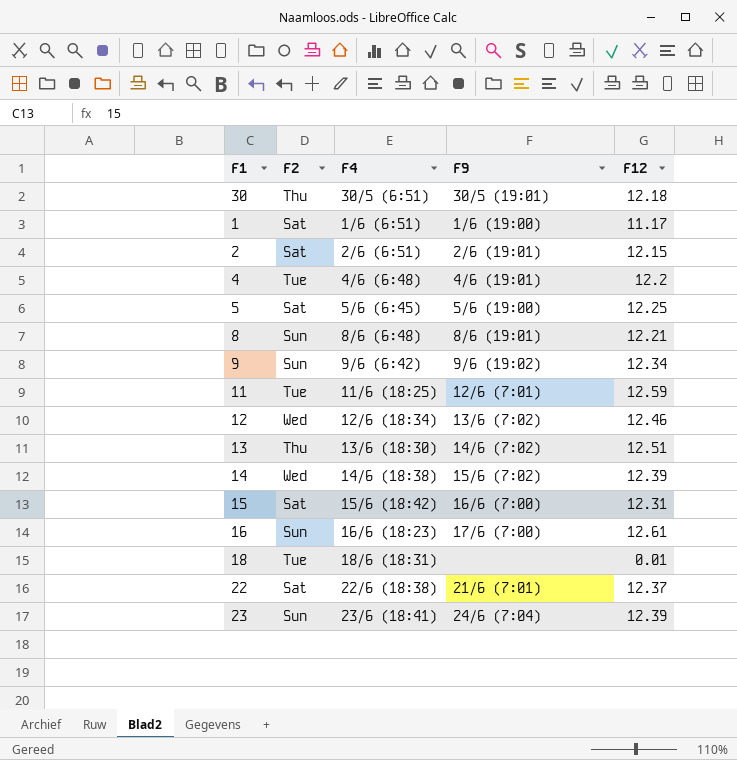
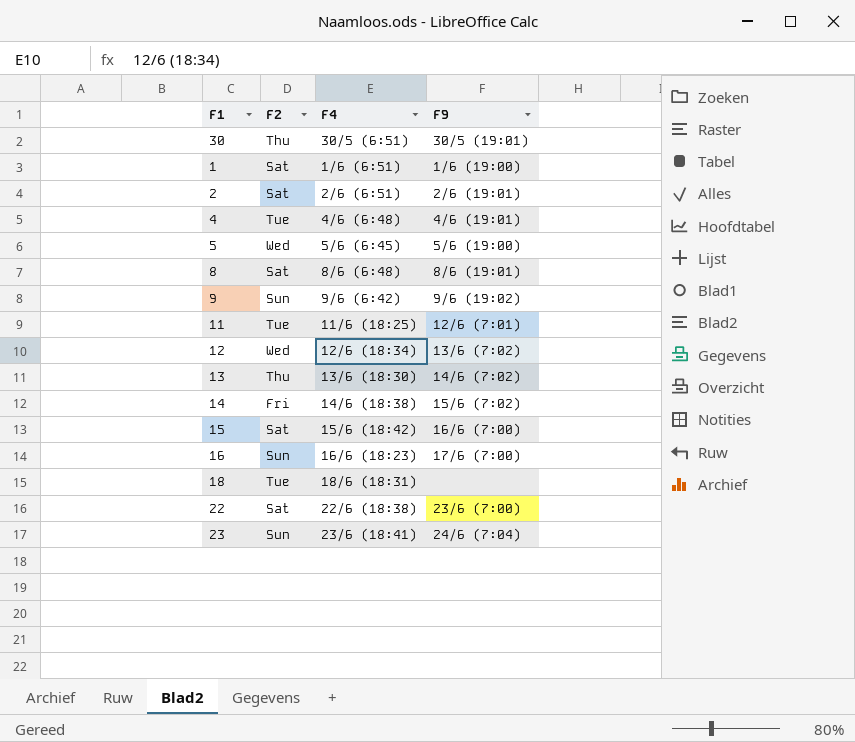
column F12 | position: 5 -> none
5 | F2: Sat -> Wed
8 | F2: Sun -> Sat
14 | F2: Wed -> Fri
22 | F9: 21/6 (7:01) -> 23/6 (7:00)

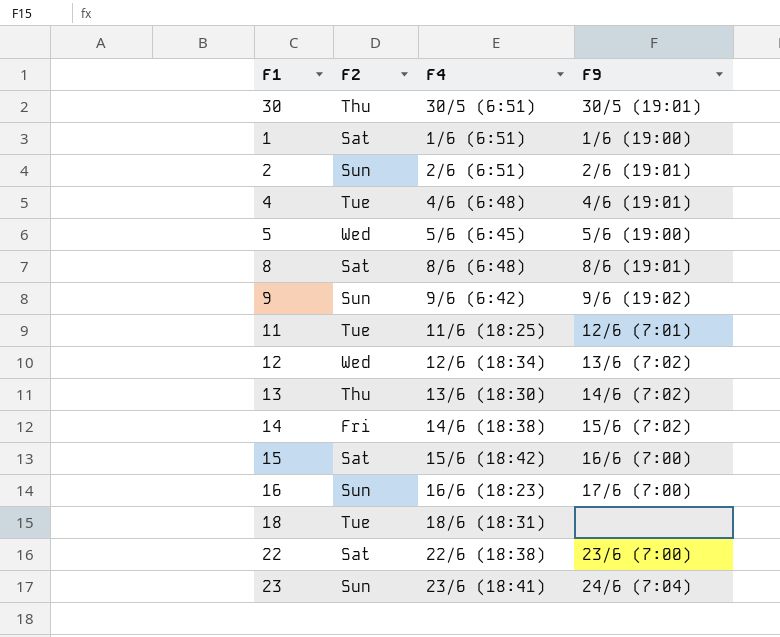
2 | F2: Sat -> Sun

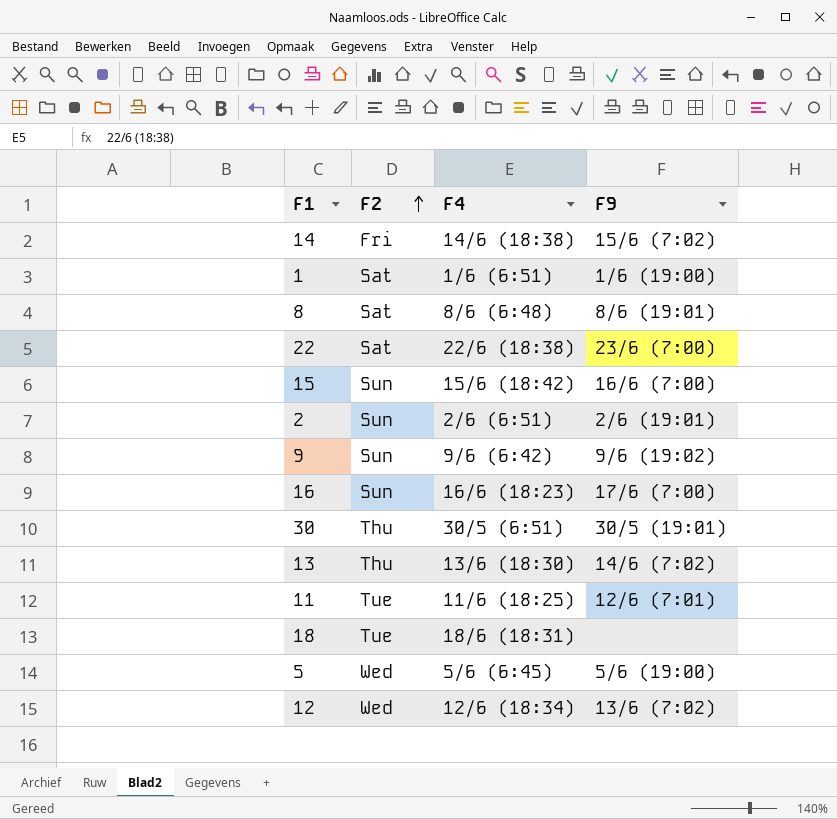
row order: none -> F2 ascending
row 4: Tue | 4/6 (6:48) | 4/6 (19:01) -> none
row 23: Sun | 23/6 (18:41) | 24/6 (7:04) -> none
15 | F2: Sat -> Sun

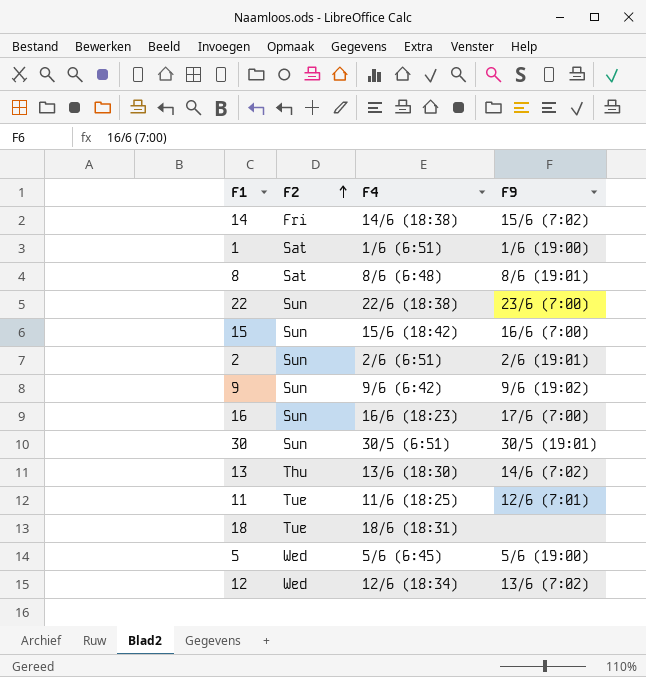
22 | F2: Sat -> Sun
30 | F2: Thu -> Sun

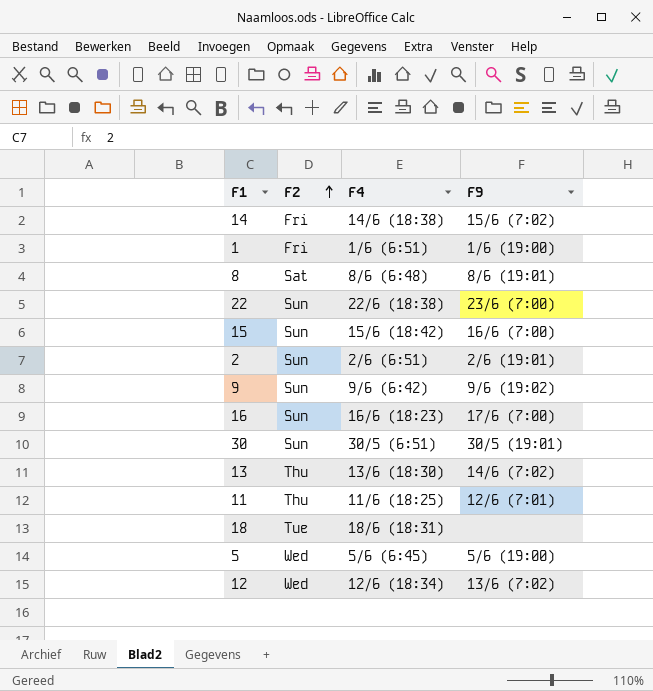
1 | F2: Sat -> Fri
11 | F2: Tue -> Thu

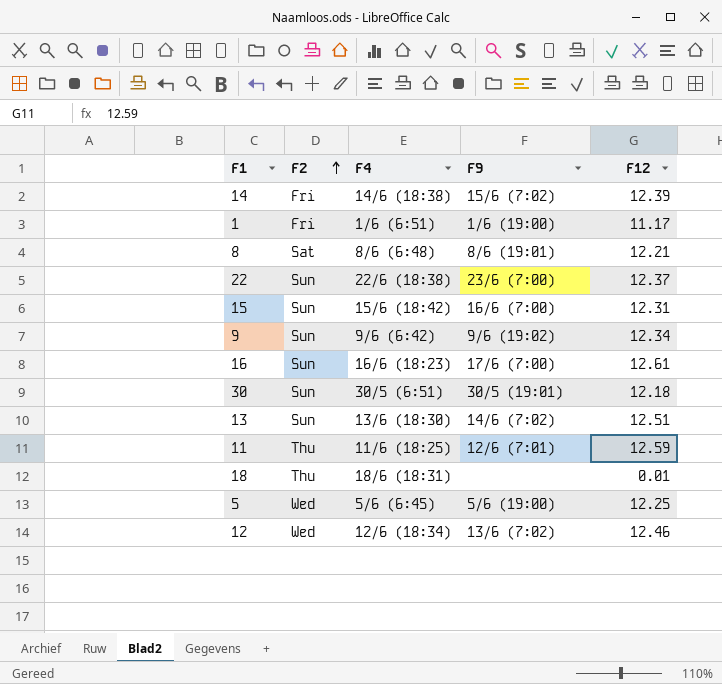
column F12 | position: none -> 5
row 2: Sun | 2/6 (6:51) | 2/6 (19:01) -> none
13 | F2: Thu -> Sun
18 | F2: Tue -> Thu

